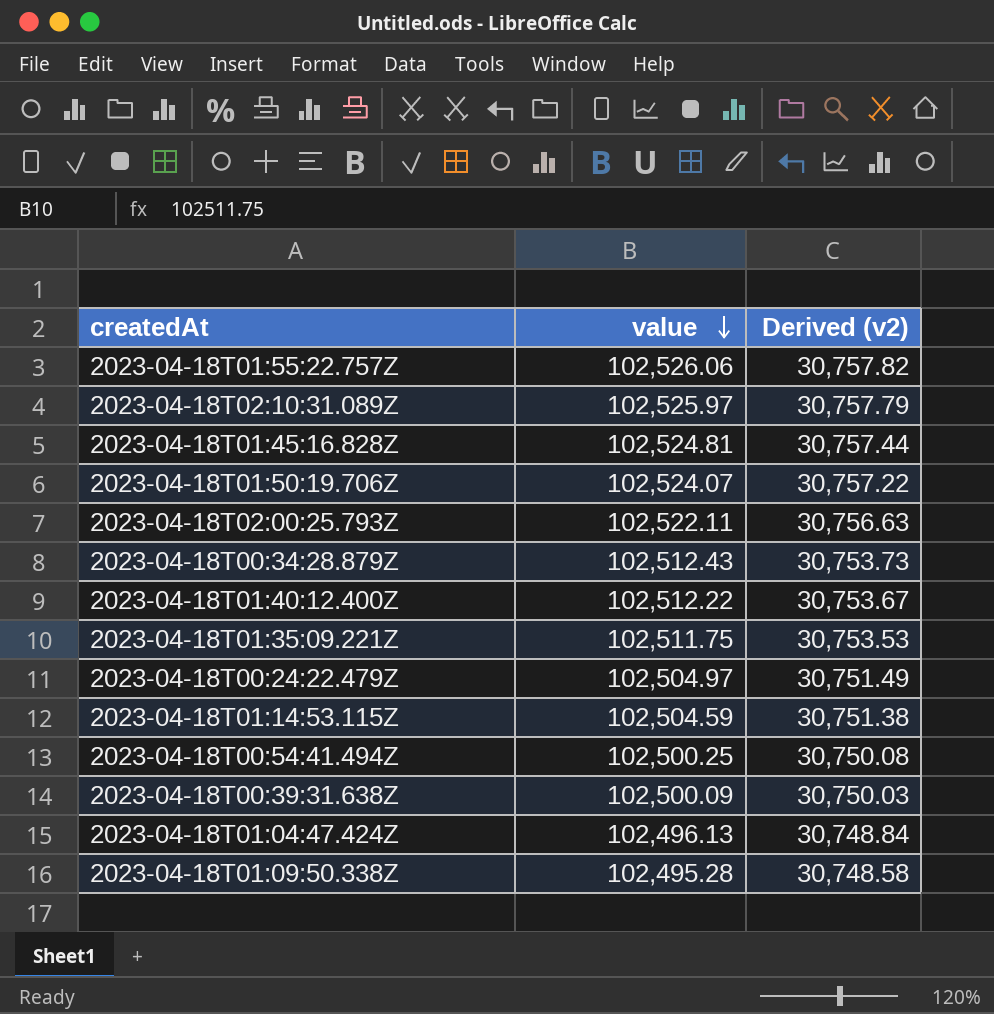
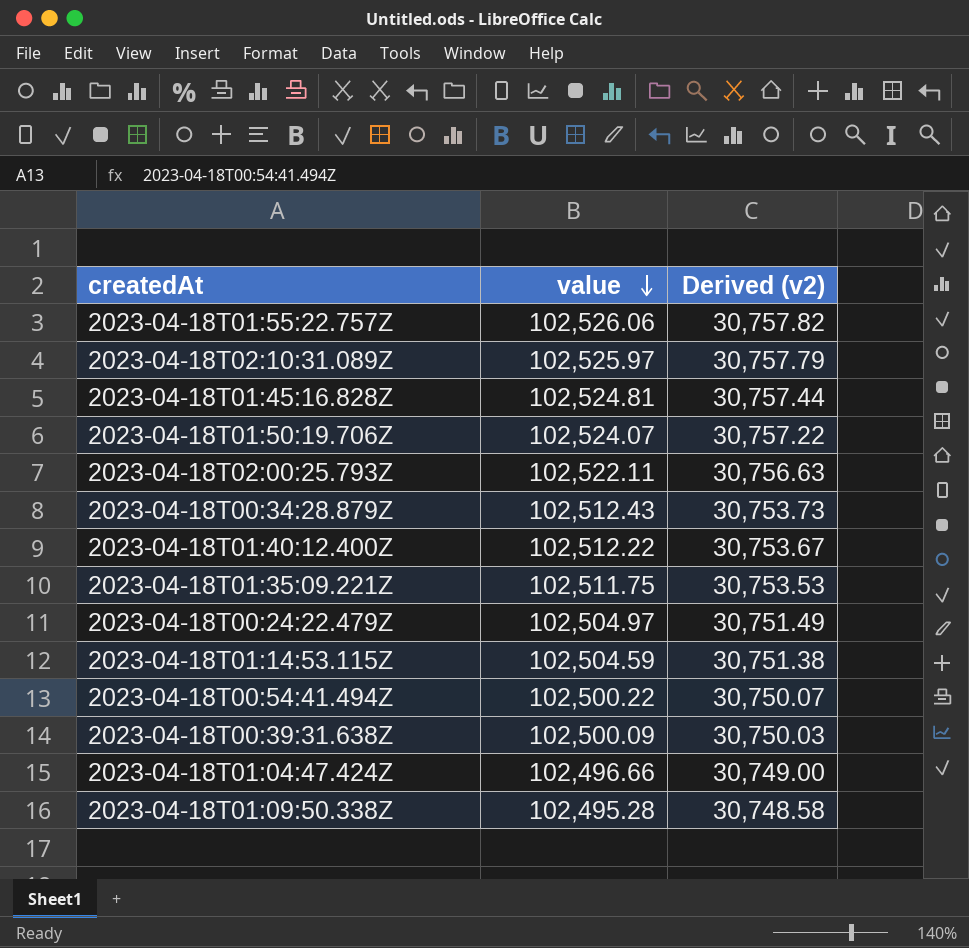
2023-04-18T00:54:41.494Z | value: 102,500.25 -> 102,500.22
2023-04-18T00:54:41.494Z | Derived (v2): 30,750.08 -> 30,750.07
2023-04-18T01:04:47.424Z | value: 102,496.13 -> 102,496.66
2023-04-18T01:04:47.424Z | Derived (v2): 30,748.84 -> 30,749.00

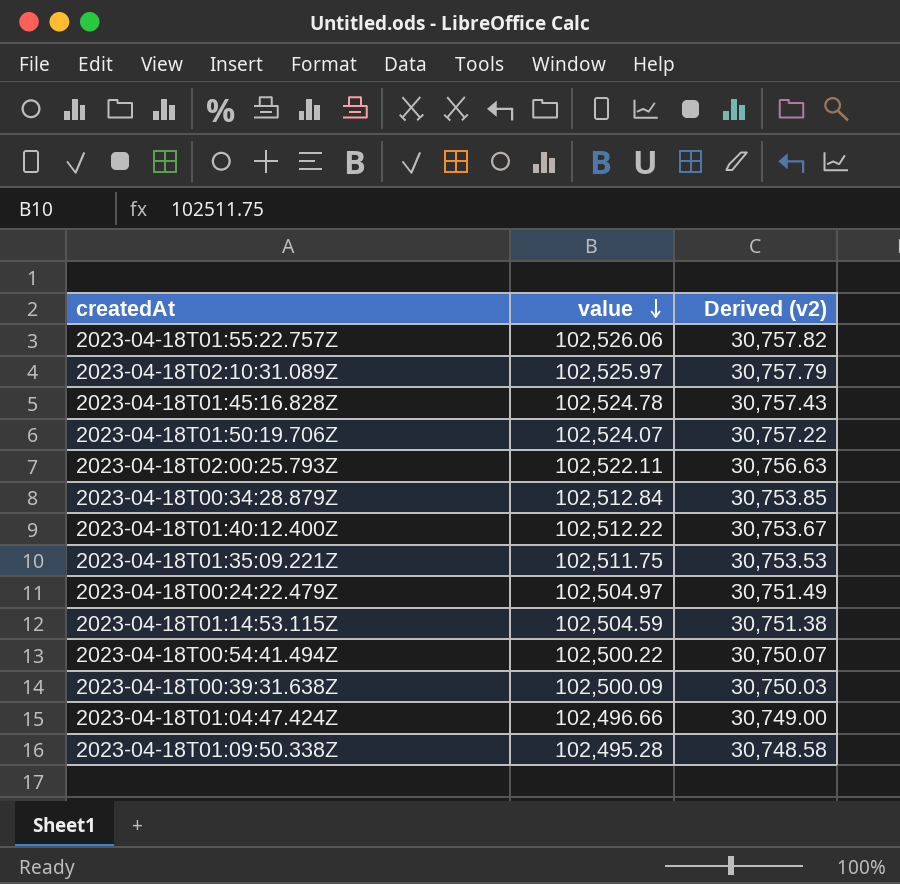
2023-04-18T01:45:16.828Z | value: 102,524.81 -> 102,524.78
2023-04-18T01:45:16.828Z | Derived (v2): 30,757.44 -> 30,757.43
2023-04-18T00:34:28.879Z | value: 102,512.43 -> 102,512.84
2023-04-18T00:34:28.879Z | Derived (v2): 30,753.73 -> 30,753.85

